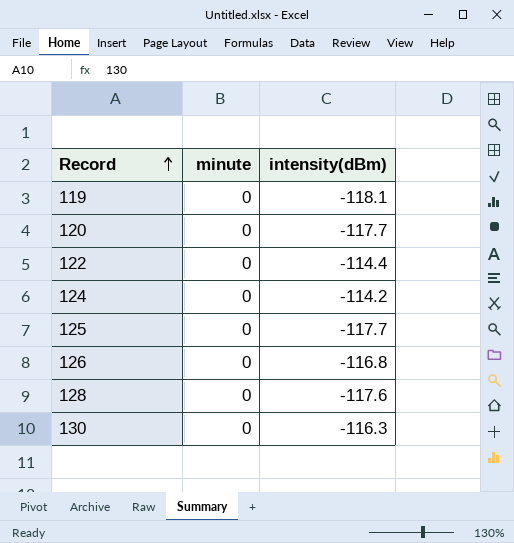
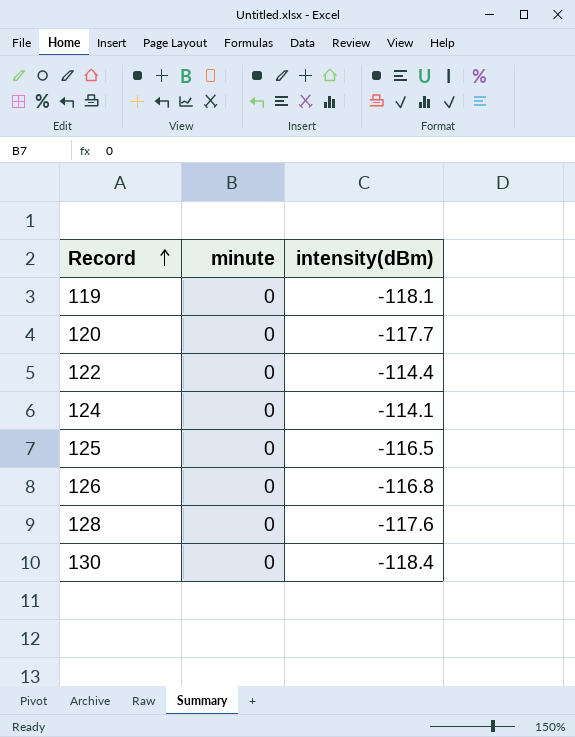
124 | intensity(dBm): -114.2 -> -114.1
125 | intensity(dBm): -117.7 -> -116.5
130 | intensity(dBm): -116.3 -> -118.4

